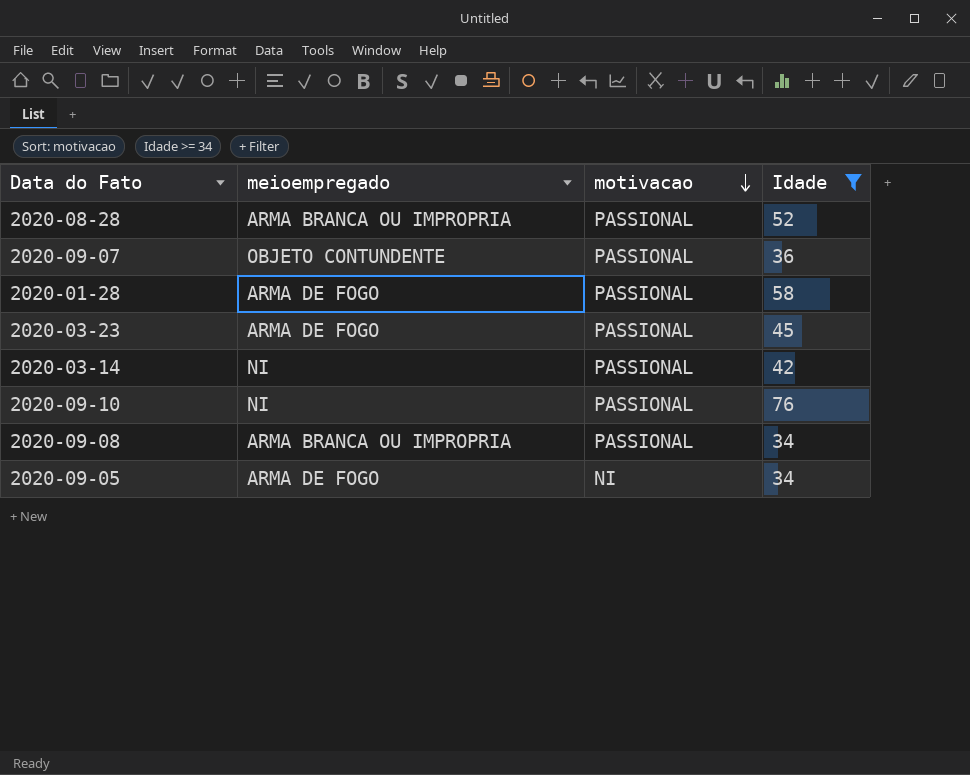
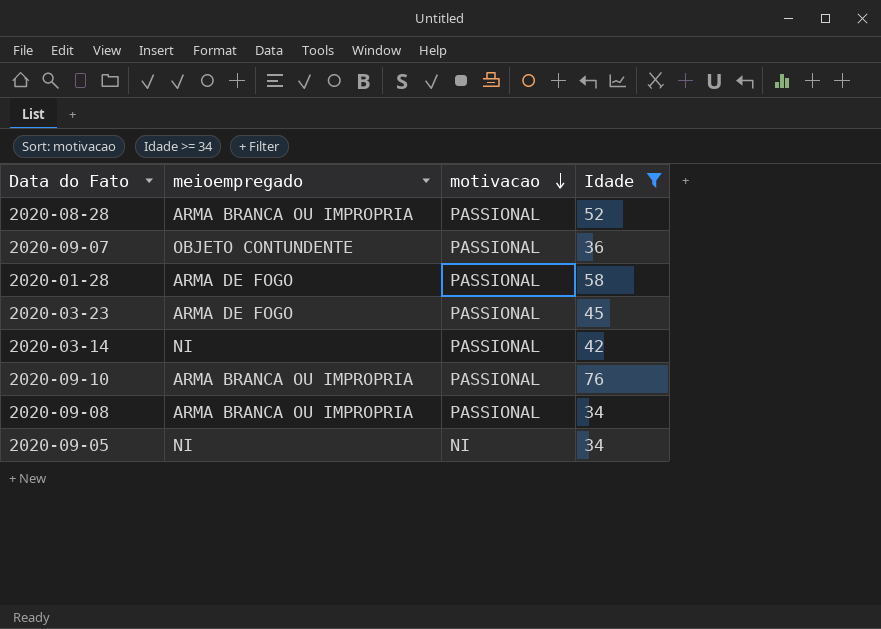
2020-09-10 | meioempregado: NI -> ARMA BRANCA OU IMPROPRIA
2020-09-05 | meioempregado: ARMA DE FOGO -> NI

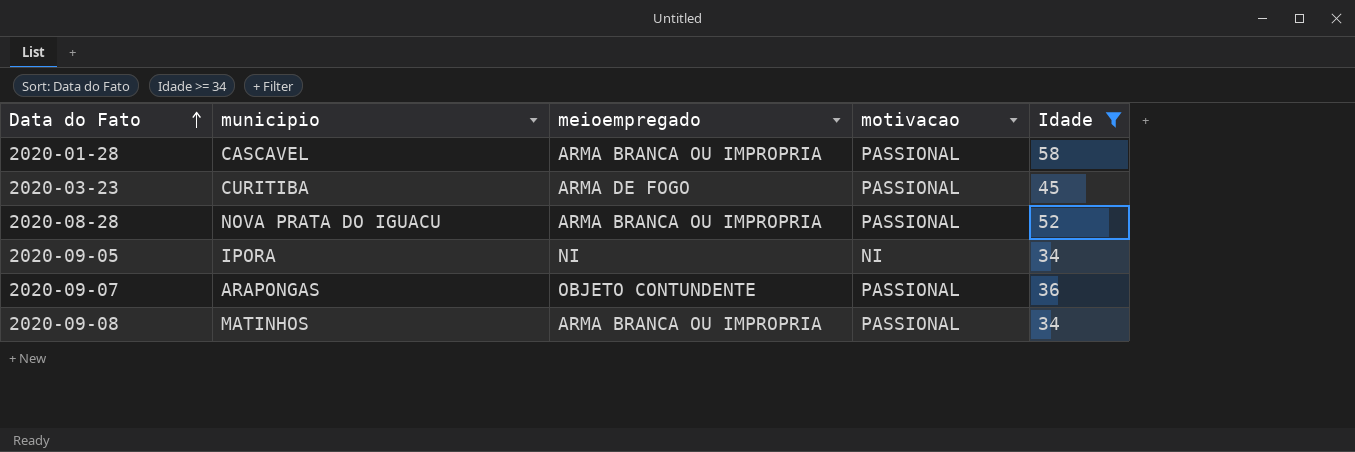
row order: motivacao descending -> Data do Fato ascending
column municipio | position: none -> 2
row 2020-03-14: NI | PASSIONAL | 42 -> none
row 2020-09-10: ARMA BRANCA OU IMPROPRIA | PASSIONAL | 76 -> none
2020-01-28 | meioempregado: ARMA DE FOGO -> ARMA BRANCA OU IMPROPRIA

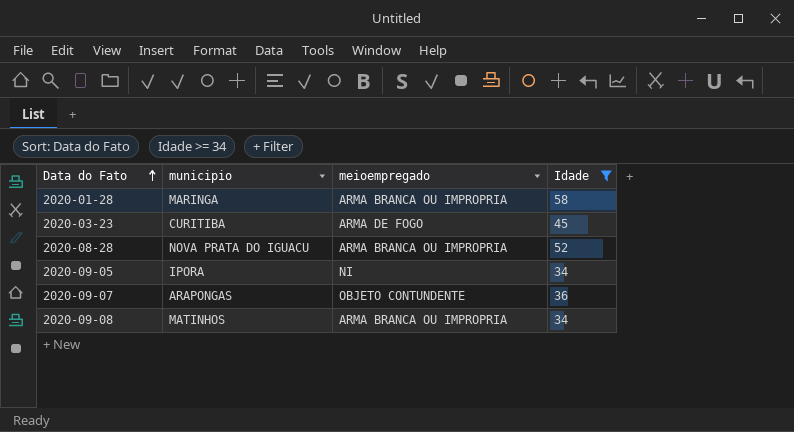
column motivacao | position: 4 -> none
2020-01-28 | municipio: CASCAVEL -> MARINGA

